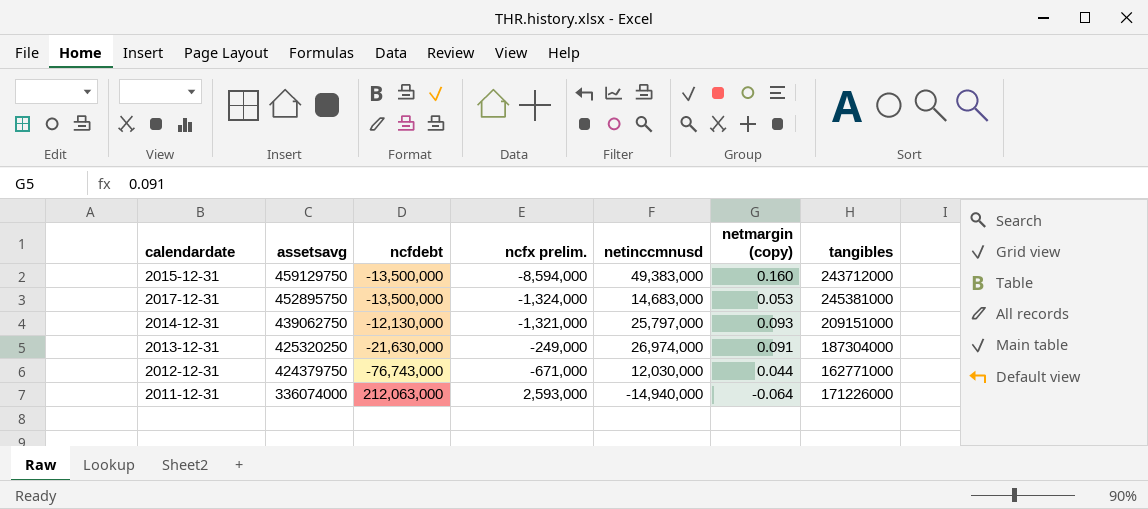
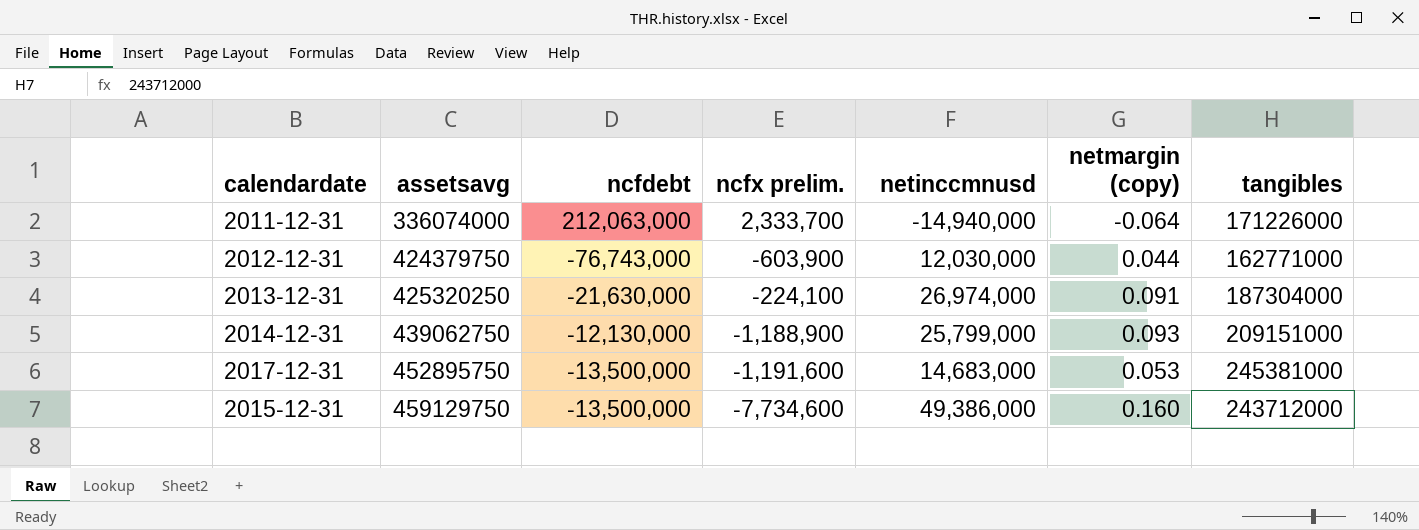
row order: assetsavg descending -> assetsavg ascending
2011-12-31 | ncfx prelim.: 2,593,000 -> 2,333,700
2012-12-31 | ncfx prelim.: -671,000 -> -603,900
2013-12-31 | ncfx prelim.: -249,000 -> -224,100
2014-12-31 | ncfx prelim.: -1,321,000 -> -1,188,900
2014-12-31 | netinccmnusd: 25,797,000 -> 25,799,000
2017-12-31 | ncfx prelim.: -1,324,000 -> -1,191,600
2015-12-31 | ncfx prelim.: -8,594,000 -> -7,734,600
2015-12-31 | netinccmnusd: 49,383,000 -> 49,386,000

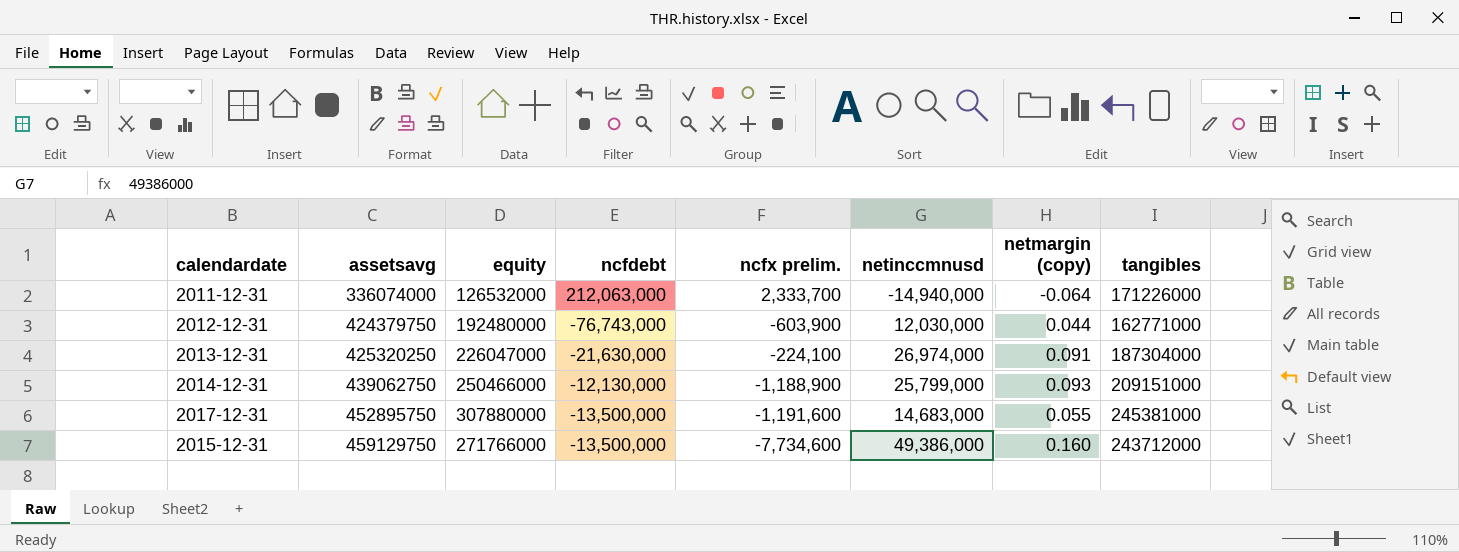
column equity | position: none -> 3
2017-12-31 | netmargin (copy): 0.053 -> 0.055

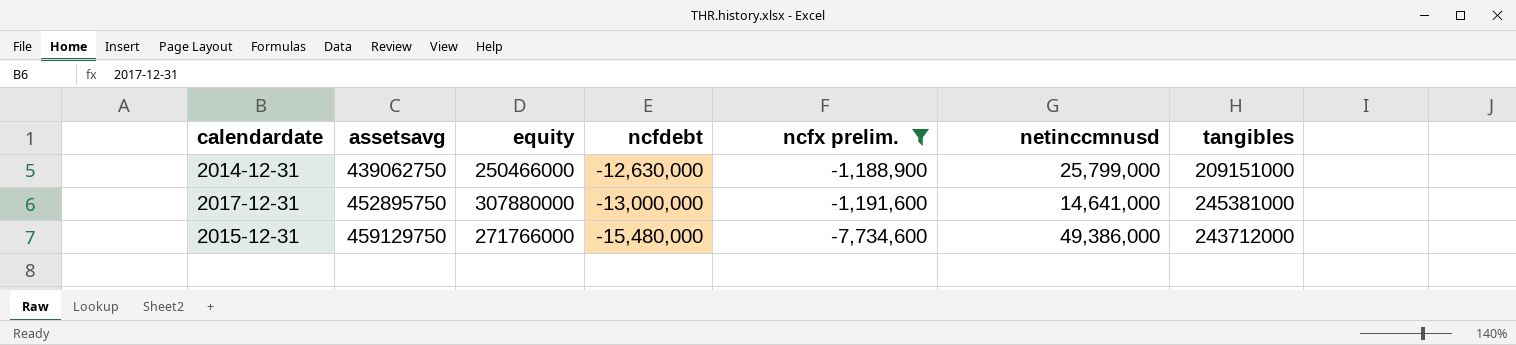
filter: none -> ncfx prelim. <= -1,188,900
column netmargin (copy) | position: 7 -> none
2014-12-31 | ncfdebt: -12,130,000 -> -12,630,000
2017-12-31 | ncfdebt: -13,500,000 -> -13,000,000
2017-12-31 | netinccmnusd: 14,683,000 -> 14,641,000
2015-12-31 | ncfdebt: -13,500,000 -> -15,480,000

